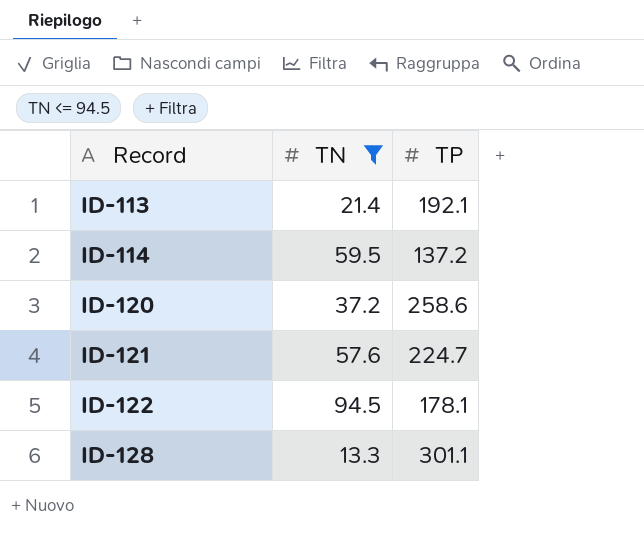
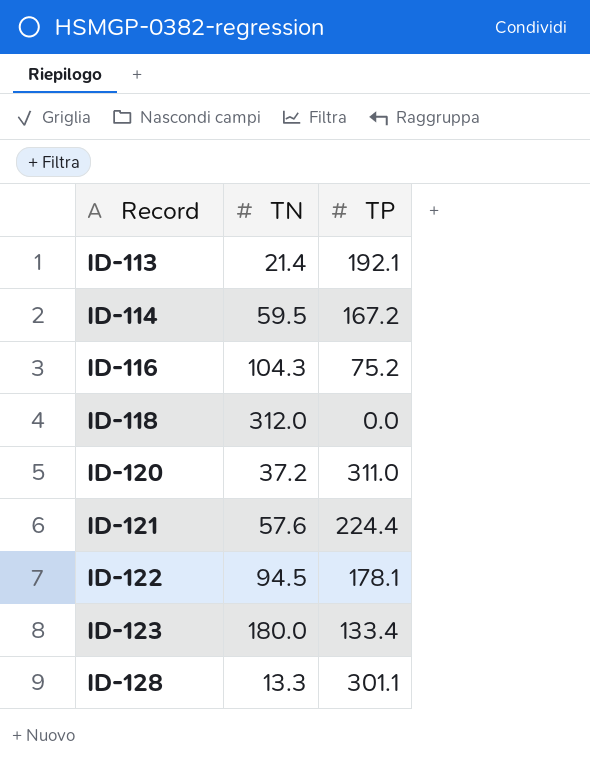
filter: TN <= 94.5 -> none
ID-114 | TP: 137.2 -> 167.2
ID-120 | TP: 258.6 -> 311.0
ID-121 | TP: 224.7 -> 224.4

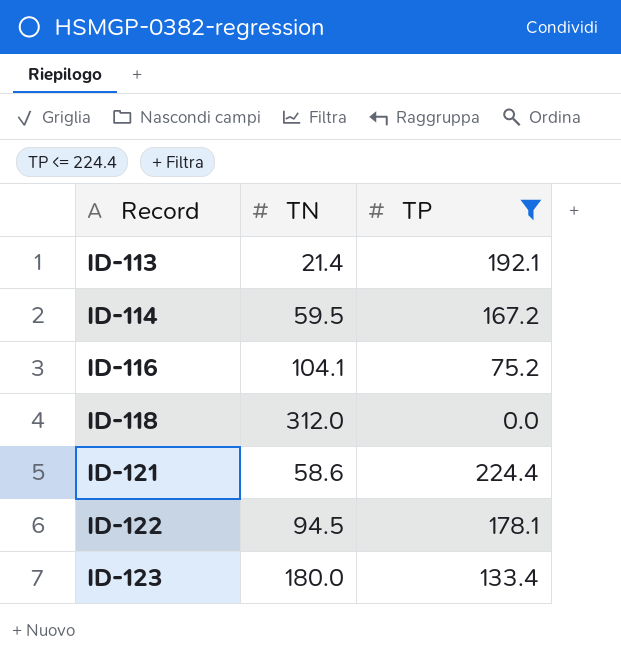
filter: none -> TP <= 224.4
ID-116 | TN: 104.3 -> 104.1
ID-121 | TN: 57.6 -> 58.6

